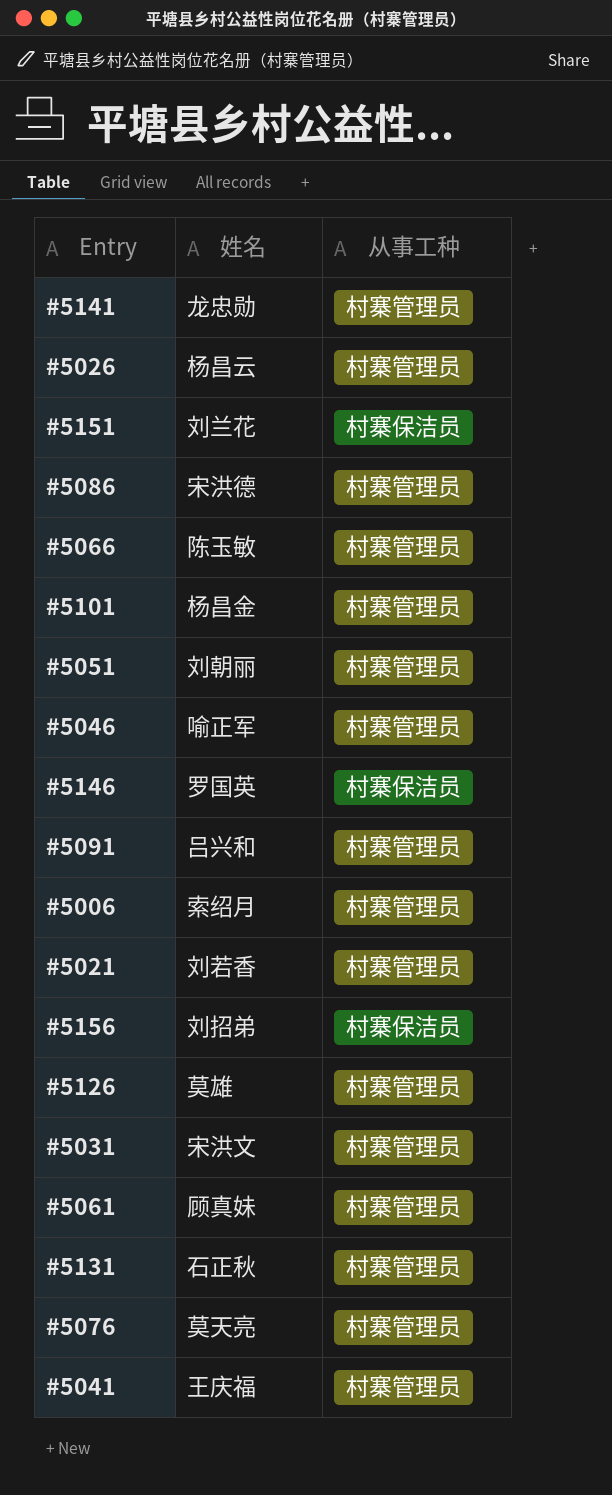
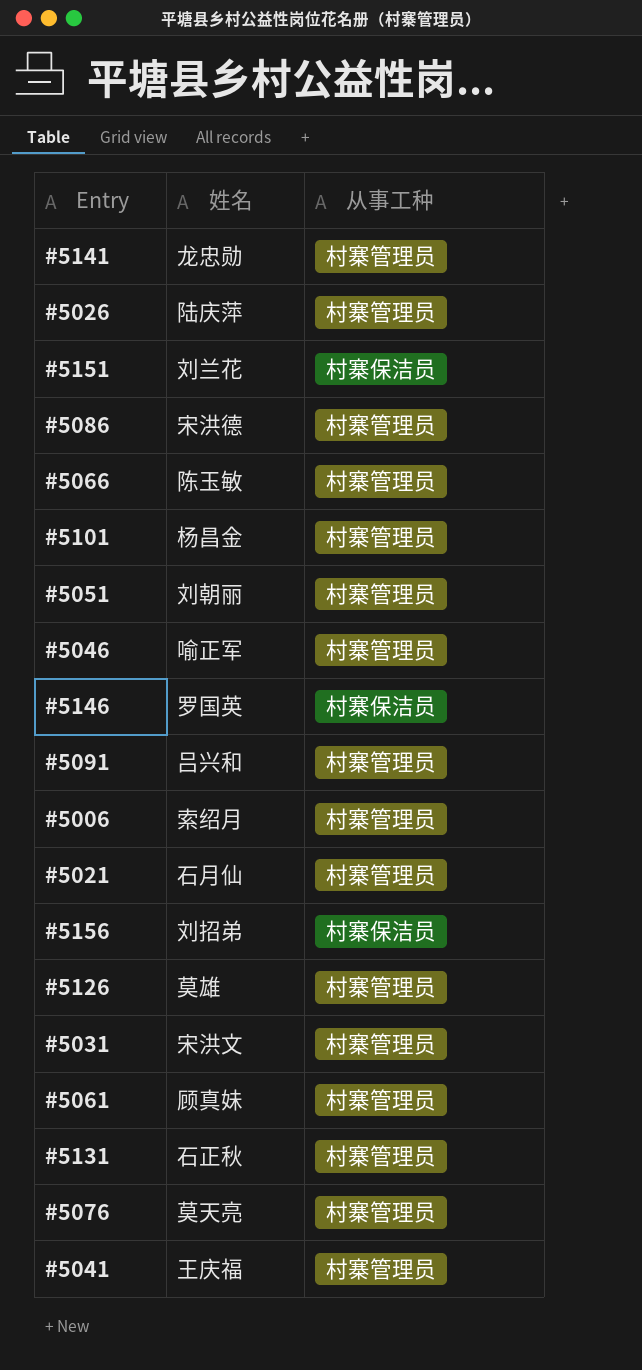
#5026 | 姓名: 杨昌云 -> 陆庆萍
#5021 | 姓名: 刘若香 -> 石月仙

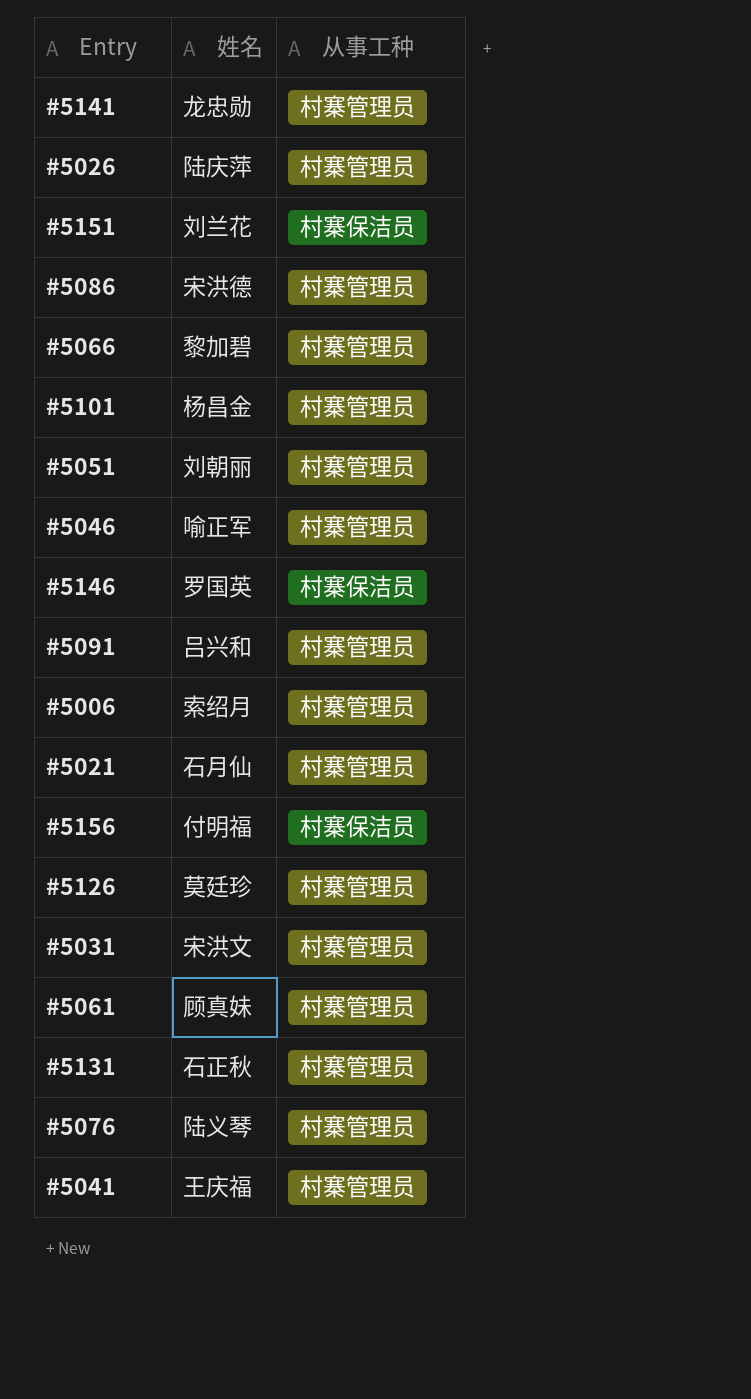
#5066 | 姓名: 陈玉敏 -> 黎加碧
#5156 | 姓名: 刘招弟 -> 付明福
#5126 | 姓名: 莫雄 -> 莫廷珍
#5076 | 姓名: 莫天亮 -> 陆义琴

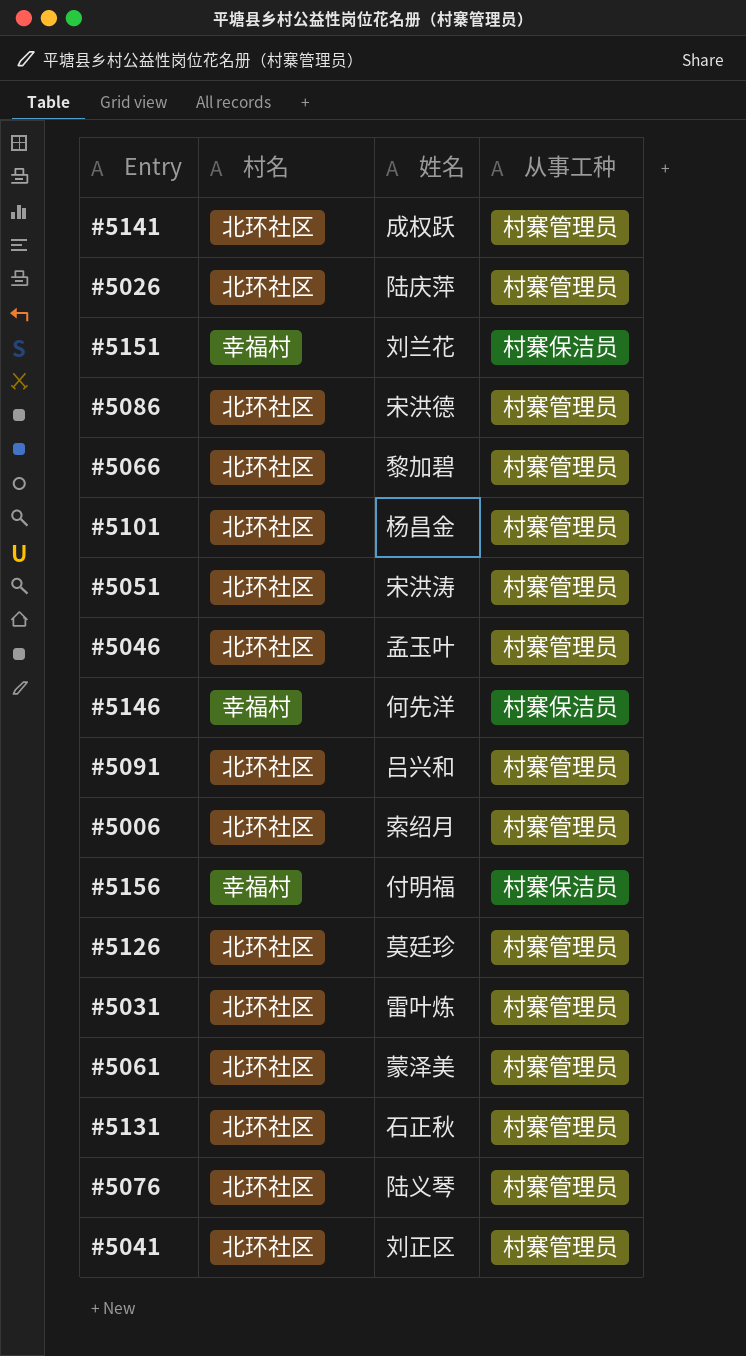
column 村名 | position: none -> 2
row #5021: 石月仙 | 村寨管理员 -> none
#5141 | 姓名: 龙忠勋 -> 成权跃
#5051 | 姓名: 刘朝丽 -> 宋洪涛
#5046 | 姓名: 喻正军 -> 孟玉叶
#5146 | 姓名: 罗国英 -> 何先洋
#5031 | 姓名: 宋洪文 -> 雷叶炼
#5061 | 姓名: 顾真妹 -> 蒙泽美
#5041 | 姓名: 王庆福 -> 刘正区

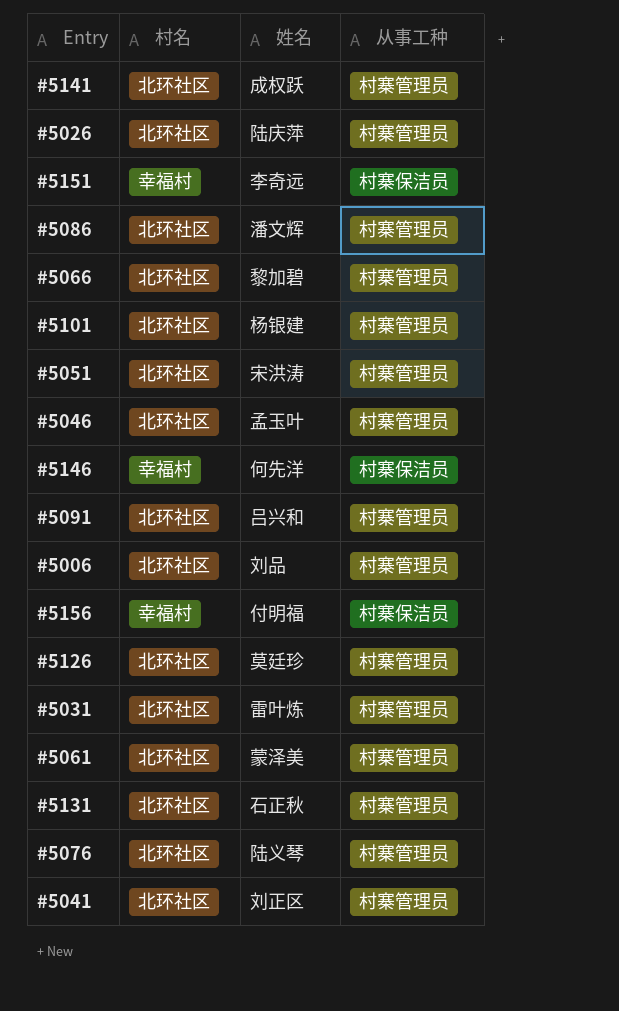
#5151 | 姓名: 刘兰花 -> 李奇远
#5086 | 姓名: 宋洪德 -> 潘文辉
#5101 | 姓名: 杨昌金 -> 杨银建
#5006 | 姓名: 索绍月 -> 刘品

